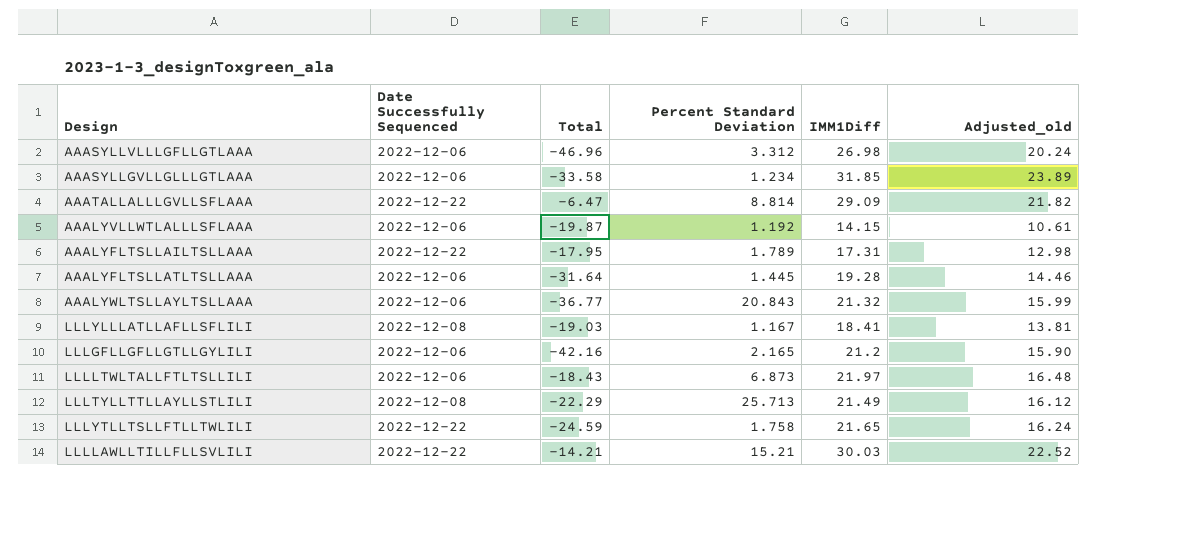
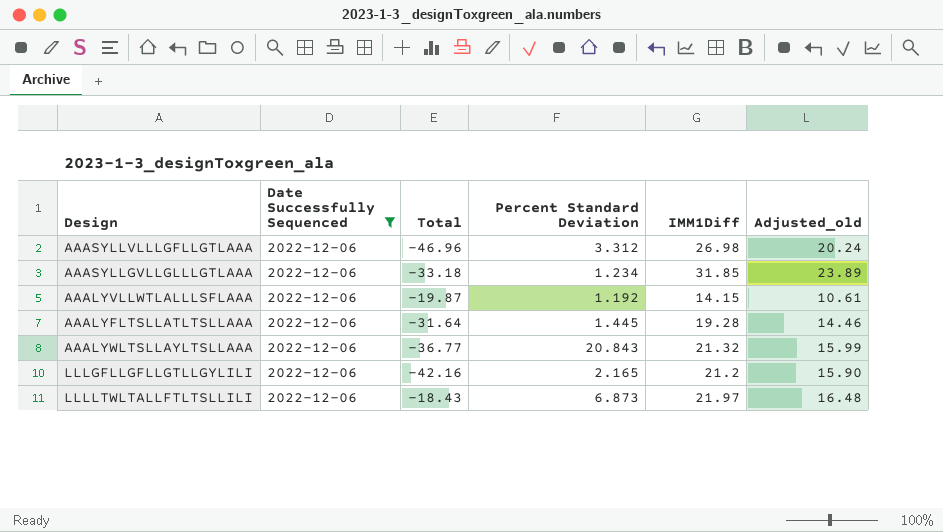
filter: none -> Date Successfully Sequenced = 2022-12-06
AAASYLLGVLLGLLLGTLAAA | Total: -33.58 -> -33.18

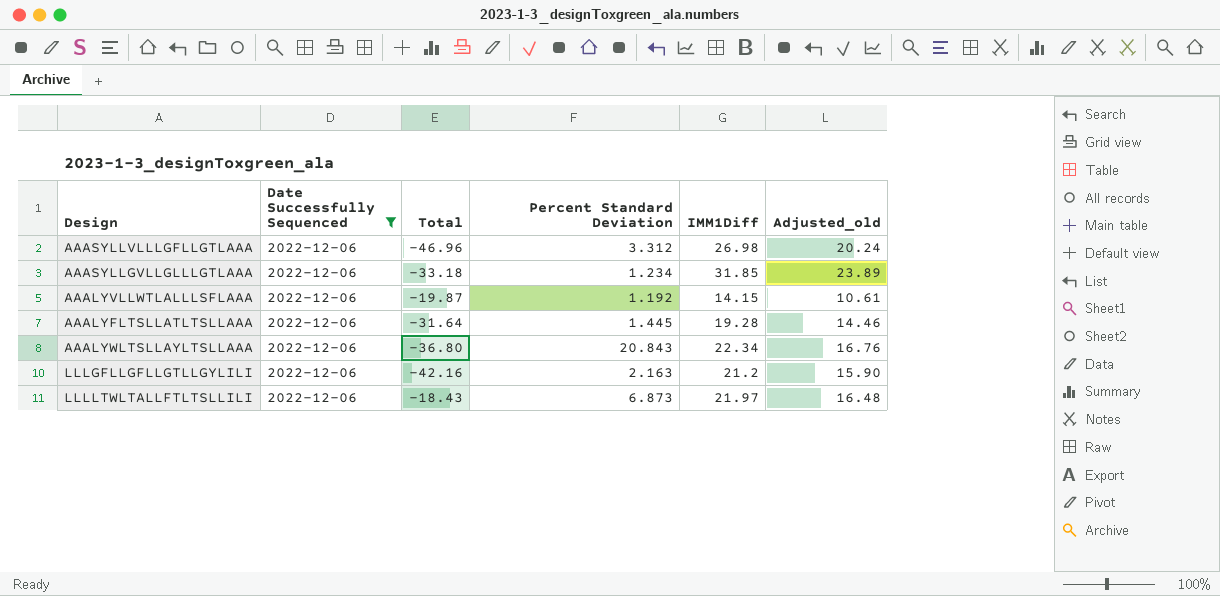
AAALYWLTSLLAYLTSLLAAA | Total: -36.77 -> -36.80
AAALYWLTSLLAYLTSLLAAA | IMM1Diff: 21.32 -> 22.34
AAALYWLTSLLAYLTSLLAAA | Adjusted_old: 15.99 -> 16.76
LLLGFLLGFLLGTLLGYLILI | Percent Standard Deviation: 2.165 -> 2.163

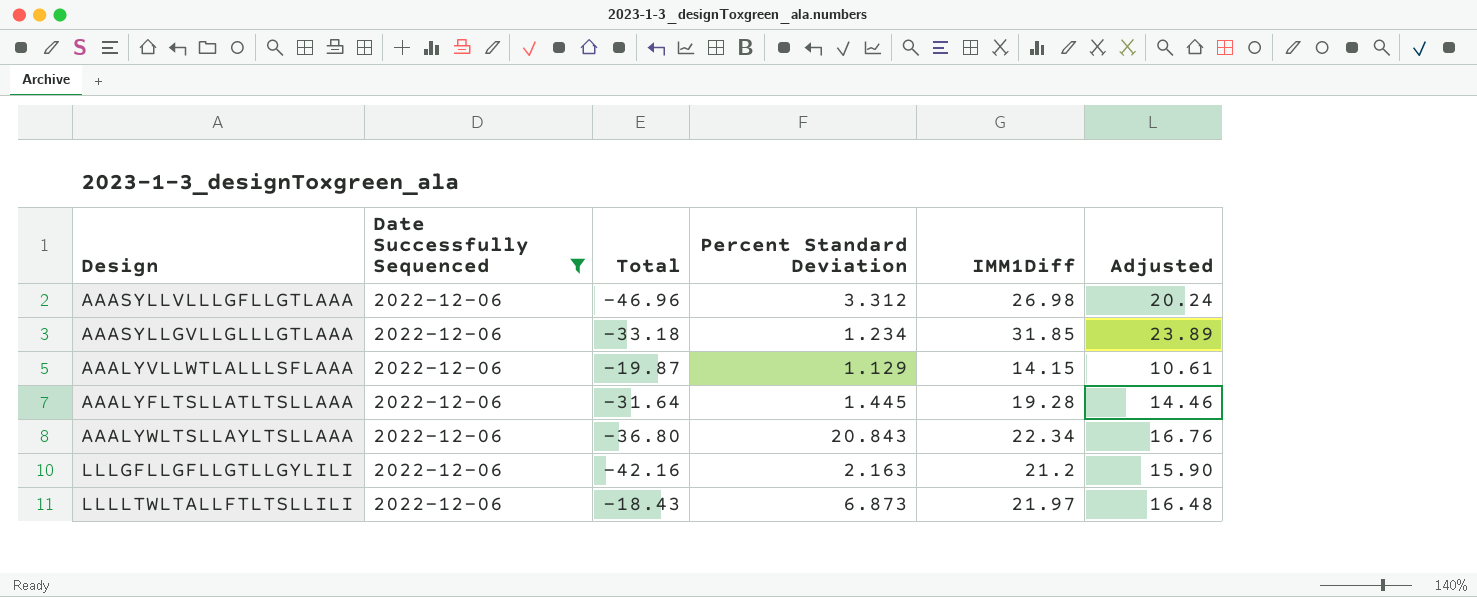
column name: Adjusted_old -> Adjusted
AAALYVLLWTLALLLSFLAAA | Percent Standard Deviation: 1.192 -> 1.129

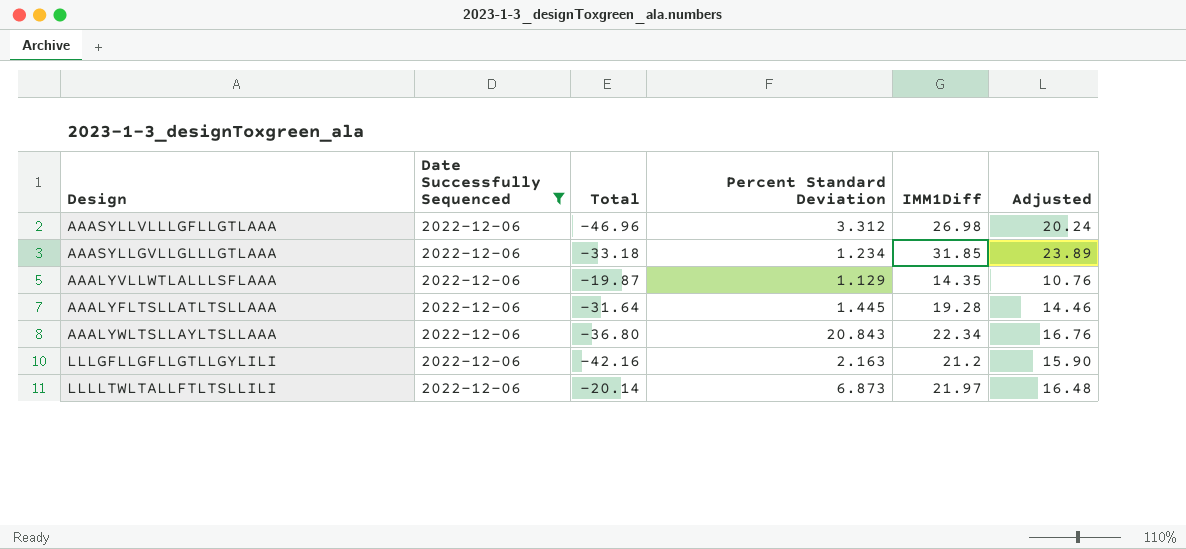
AAALYVLLWTLALLLSFLAAA | IMM1Diff: 14.15 -> 14.35
AAALYVLLWTLALLLSFLAAA | Adjusted: 10.61 -> 10.76
LLLLTWLTALLFTLTSLLILI | Total: -18.43 -> -20.14

